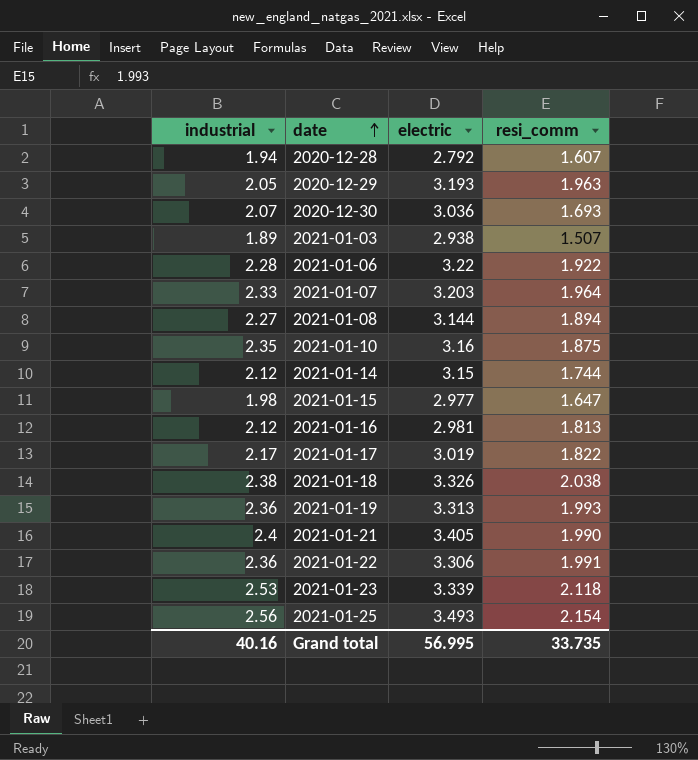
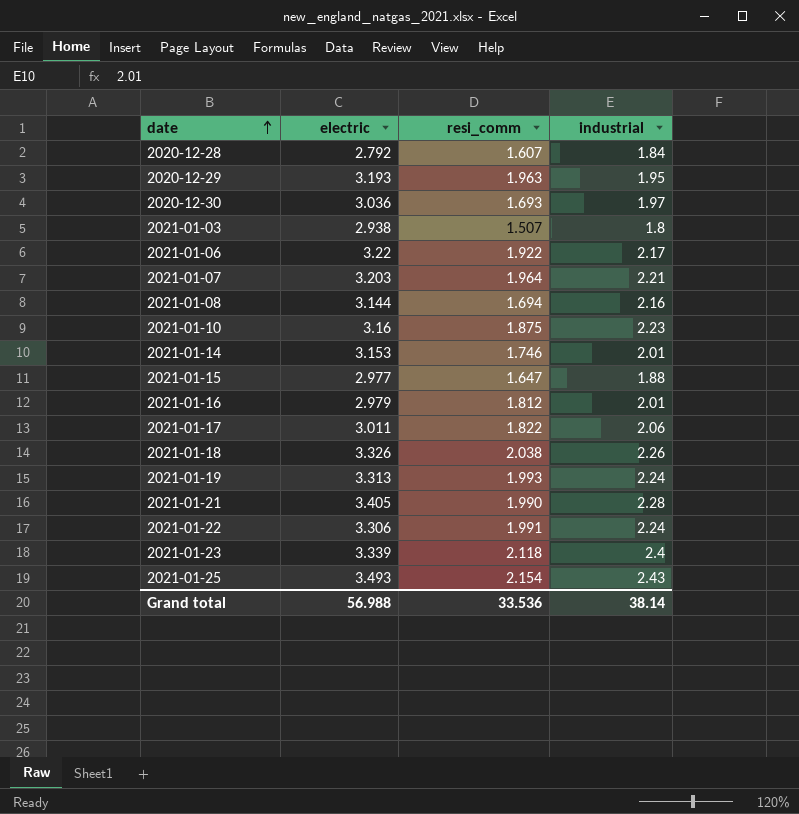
column industrial | position: 1 -> 4
2020-12-28 | industrial: 1.94 -> 1.84
2020-12-29 | industrial: 2.05 -> 1.95
2020-12-30 | industrial: 2.07 -> 1.97
2021-01-03 | industrial: 1.89 -> 1.8
2021-01-06 | industrial: 2.28 -> 2.17
2021-01-07 | industrial: 2.33 -> 2.21
2021-01-08 | resi_comm: 1.894 -> 1.694
2021-01-08 | industrial: 2.27 -> 2.16
2021-01-10 | industrial: 2.35 -> 2.23
2021-01-14 | electric: 3.15 -> 3.153
2021-01-14 | resi_comm: 1.744 -> 1.746
2021-01-14 | industrial: 2.12 -> 2.01
2021-01-15 | industrial: 1.98 -> 1.88
2021-01-16 | electric: 2.981 -> 2.979
2021-01-16 | resi_comm: 1.813 -> 1.812
2021-01-16 | industrial: 2.12 -> 2.01
2021-01-17 | electric: 3.019 -> 3.011
2021-01-17 | industrial: 2.17 -> 2.06
2021-01-18 | industrial: 2.38 -> 2.26
2021-01-19 | industrial: 2.36 -> 2.24
2021-01-21 | industrial: 2.4 -> 2.28
2021-01-22 | industrial: 2.36 -> 2.24
2021-01-23 | industrial: 2.53 -> 2.4
2021-01-25 | industrial: 2.56 -> 2.43
Grand total | electric: 56.995 -> 56.988
Grand total | resi_comm: 33.735 -> 33.536
Grand total | industrial: 40.16 -> 38.14

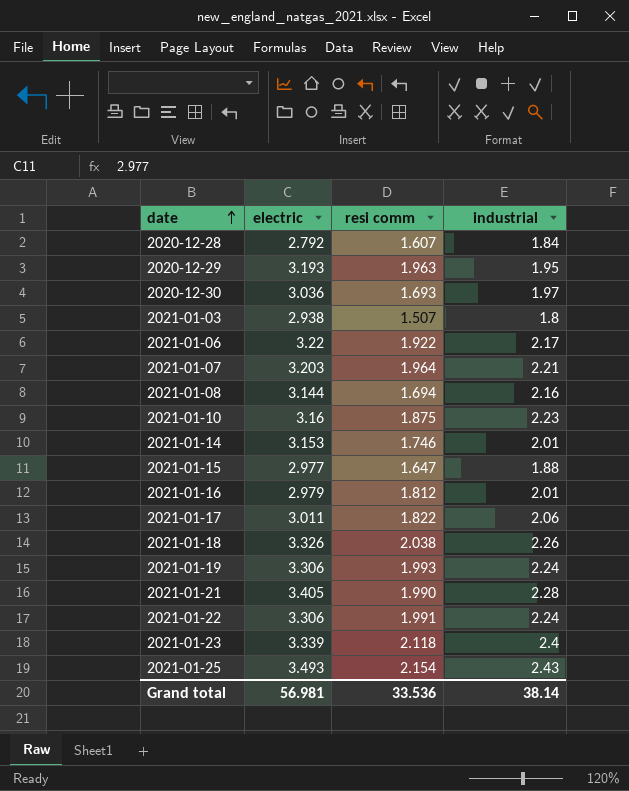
column name: resi_comm -> resi comm
2021-01-19 | electric: 3.313 -> 3.306
Grand total | electric: 56.988 -> 56.981

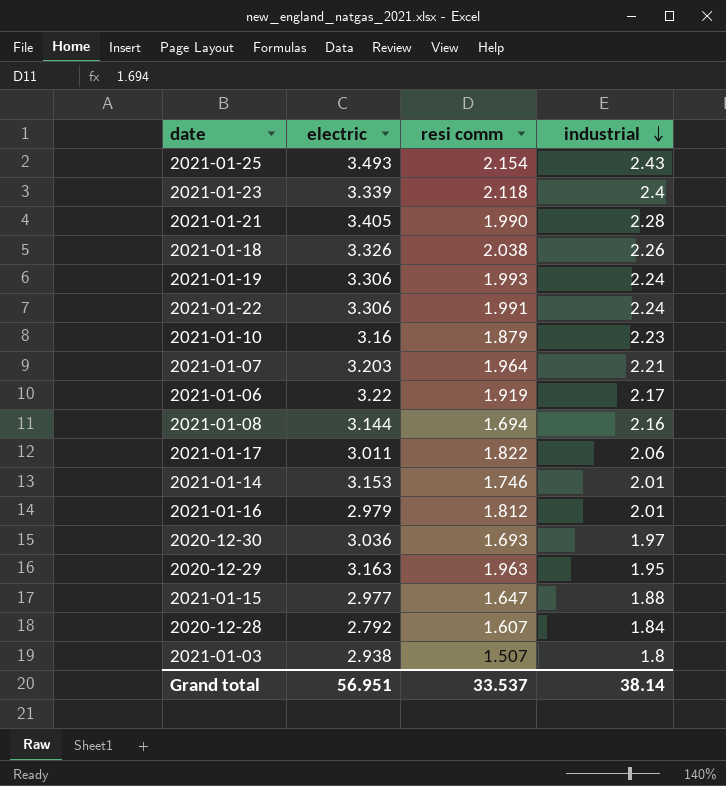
row order: date ascending -> industrial descending
2021-01-10 | resi comm: 1.875 -> 1.879
2021-01-06 | resi comm: 1.922 -> 1.919
2020-12-29 | electric: 3.193 -> 3.163
Grand total | electric: 56.981 -> 56.951
Grand total | resi comm: 33.536 -> 33.537

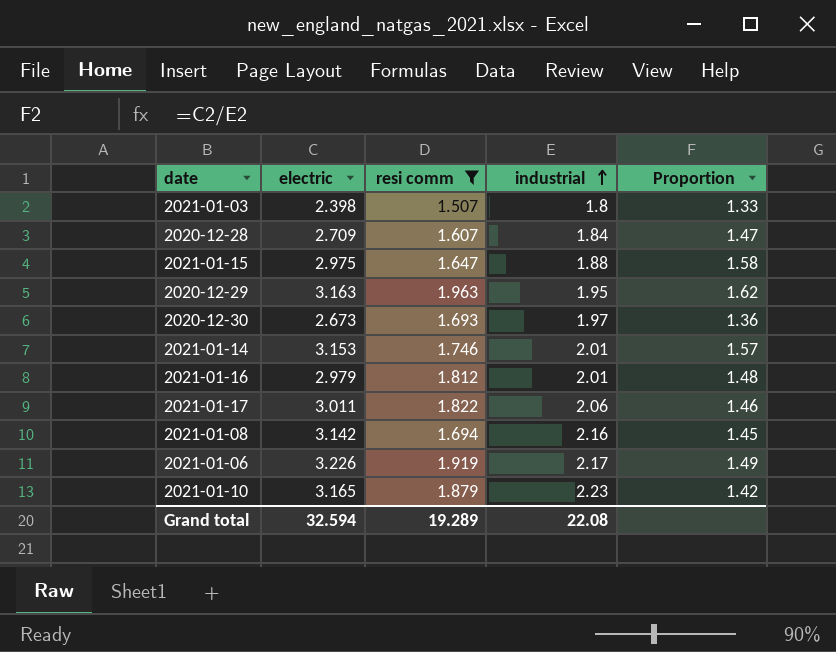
filter: none -> resi comm <= 1.963
row order: industrial descending -> industrial ascending
column Proportion | formula: none -> [electric] / [industrial]
2021-01-03 | electric: 2.938 -> 2.398
2020-12-28 | electric: 2.792 -> 2.709
2021-01-15 | electric: 2.977 -> 2.975
2020-12-30 | electric: 3.036 -> 2.673
2021-01-08 | electric: 3.144 -> 3.142
2021-01-06 | electric: 3.22 -> 3.226
2021-01-10 | electric: 3.16 -> 3.165
Grand total | electric: 56.951 -> 32.594
Grand total | resi comm: 33.537 -> 19.289
Grand total | industrial: 38.14 -> 22.08

